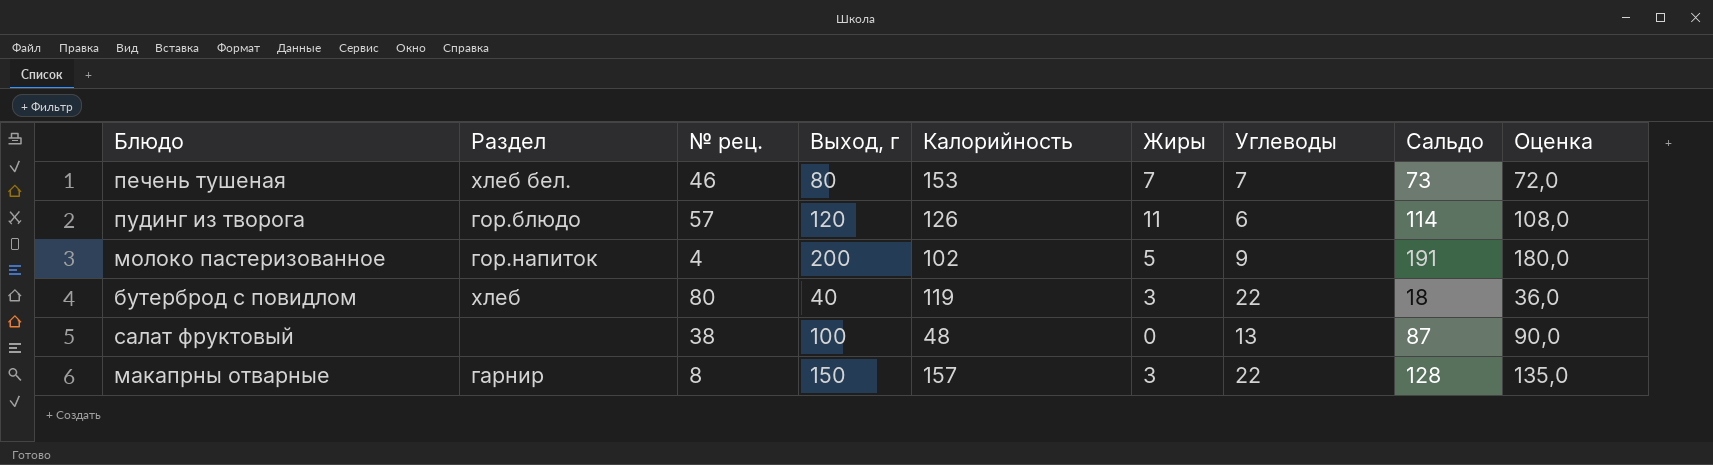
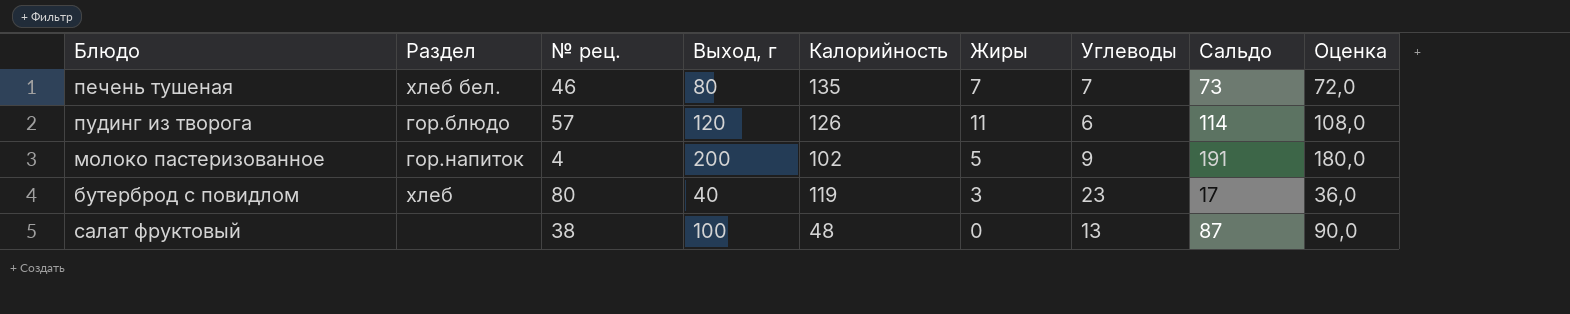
row макапрны отварные: гарнир | 8 | 150 | 157 | 3 | 22 | 128 | 135,0 -> none
печень тушеная | Калорийность: 153 -> 135
бутерброд с повидлом | Углеводы: 22 -> 23
бутерброд с повидлом | Сальдо: 18 -> 17

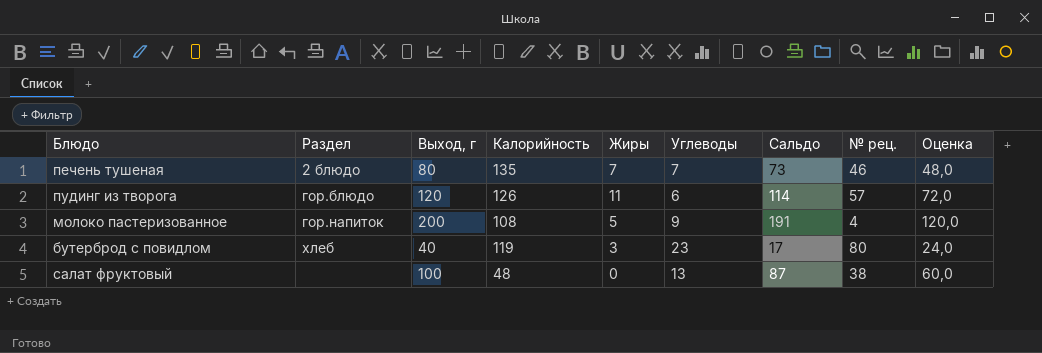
column № рец. | position: 3 -> 8
column Оценка | formula: [Выход, г] * 0,9 -> [Выход, г] * 0,6
печень тушеная | Раздел: хлеб бел. -> 2 блюдо
молоко пастеризованное | Калорийность: 102 -> 108

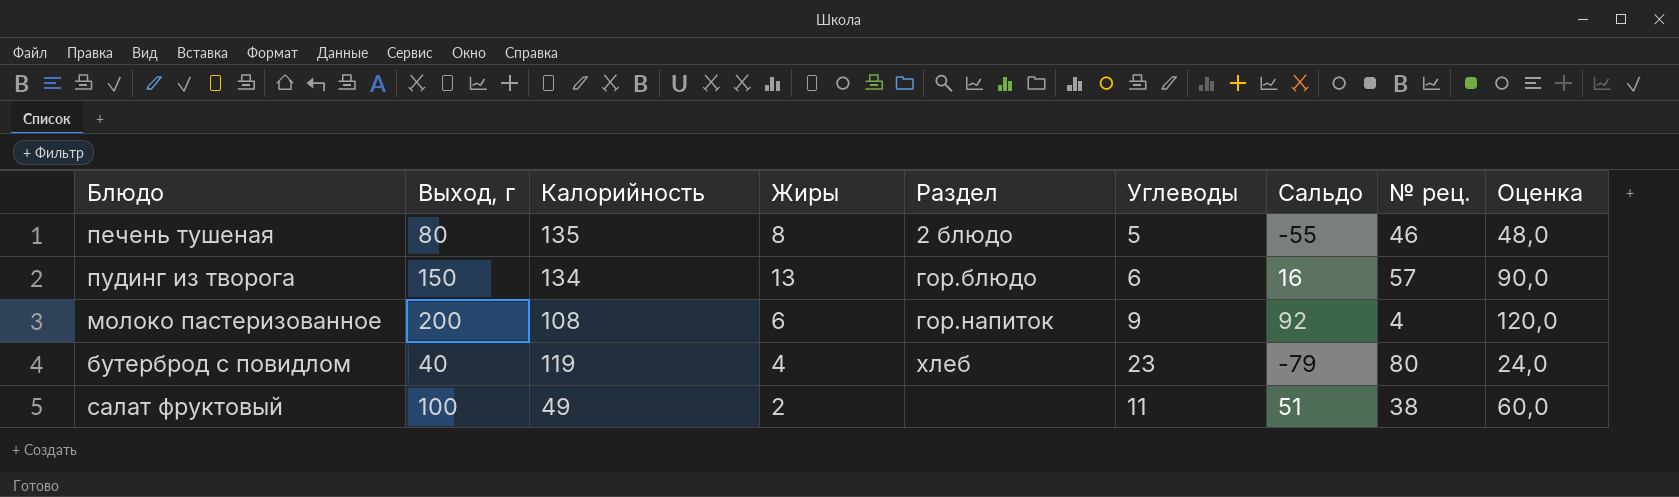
column Раздел | position: 2 -> 5
column Сальдо | formula: [Выход, г] - [Углеводы] -> [Выход, г] - [Калорийность]
печень тушеная | Жиры: 7 -> 8
печень тушеная | Углеводы: 7 -> 5
пудинг из творога | Выход, г: 120 -> 150
пудинг из творога | Калорийность: 126 -> 134
пудинг из творога | Жиры: 11 -> 13
пудинг из творога | Оценка: 72,0 -> 90,0
молоко пастеризованное | Жиры: 5 -> 6
бутерброд с повидлом | Жиры: 3 -> 4
салат фруктовый | Калорийность: 48 -> 49
салат фруктовый | Жиры: 0 -> 2
салат фруктовый | Углеводы: 13 -> 11

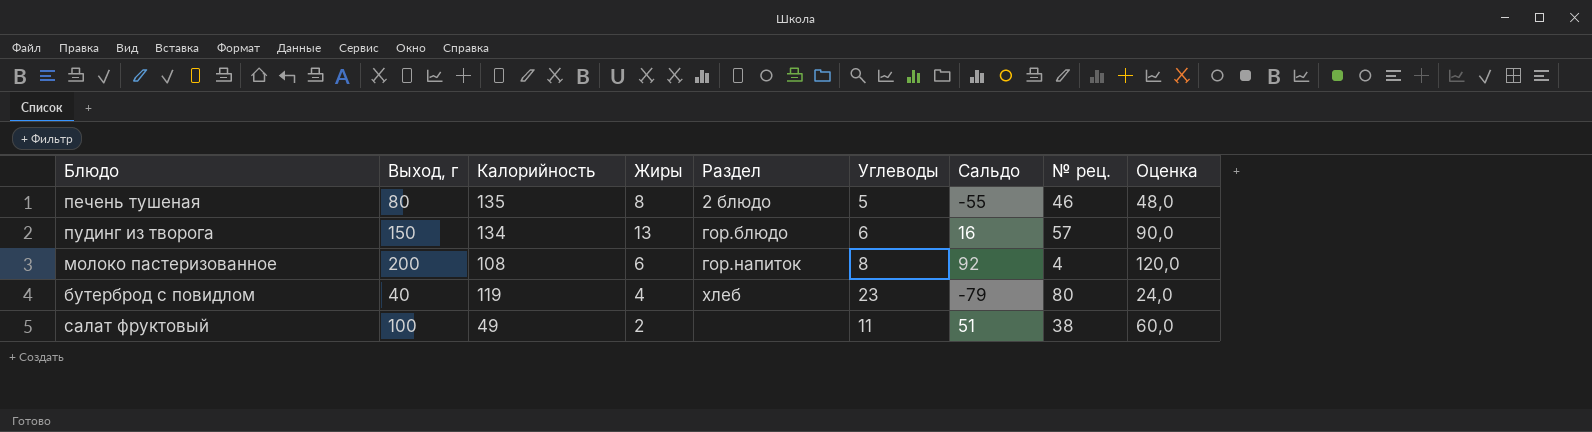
молоко пастеризованное | Углеводы: 9 -> 8

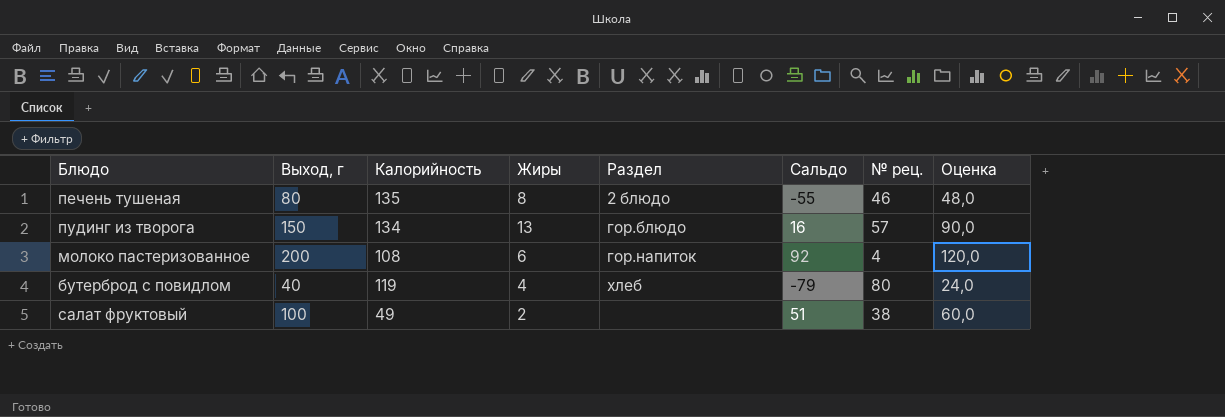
column Углеводы | position: 6 -> none

